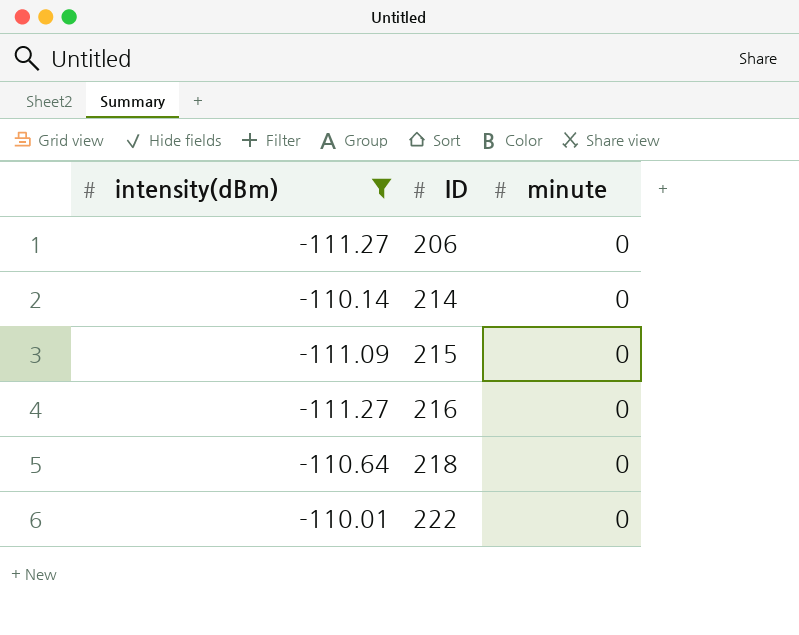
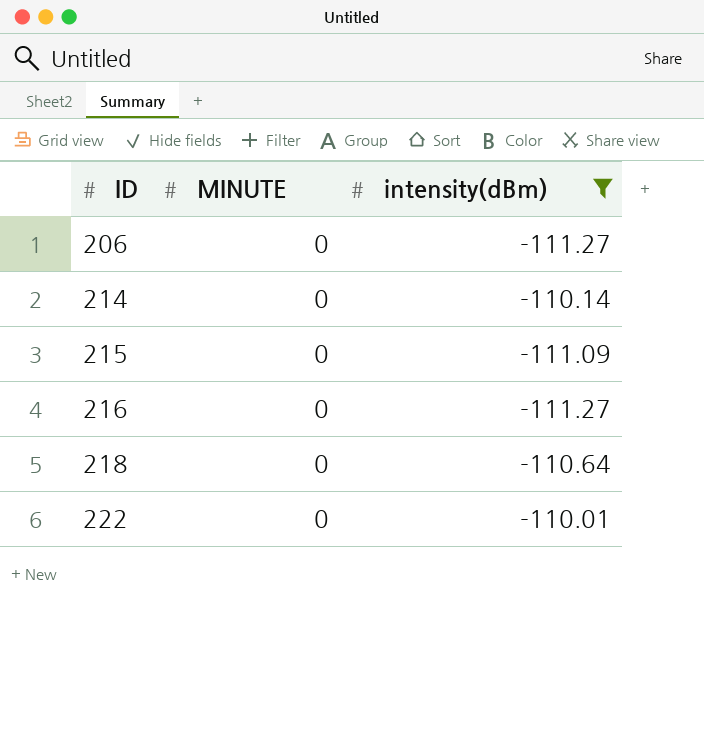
column name: minute -> MINUTE
column intensity(dBm) | position: 1 -> 3

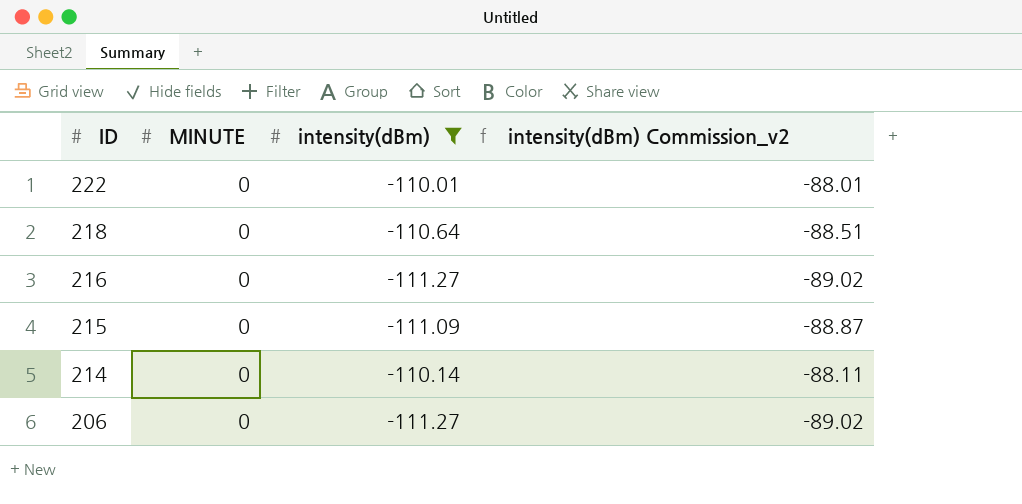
row order: ID ascending -> ID descending
column intensity(dBm) Commission_v2 | formula: none -> [intensity(dBm)] * 0.8

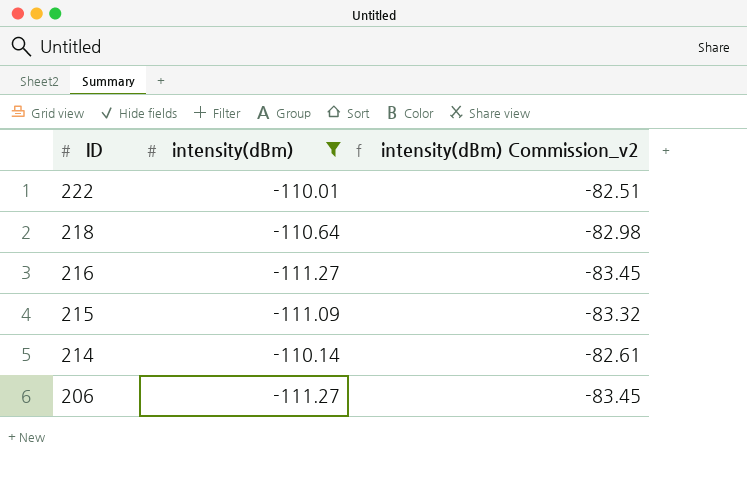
column MINUTE | position: 2 -> none
column intensity(dBm) Commission_v2 | formula: [intensity(dBm)] * 0.8 -> [intensity(dBm)] * 0.75

